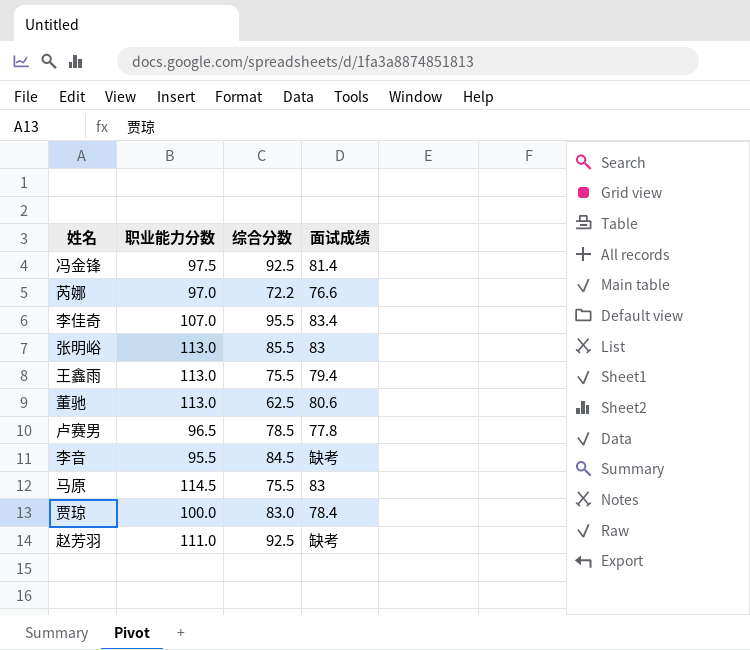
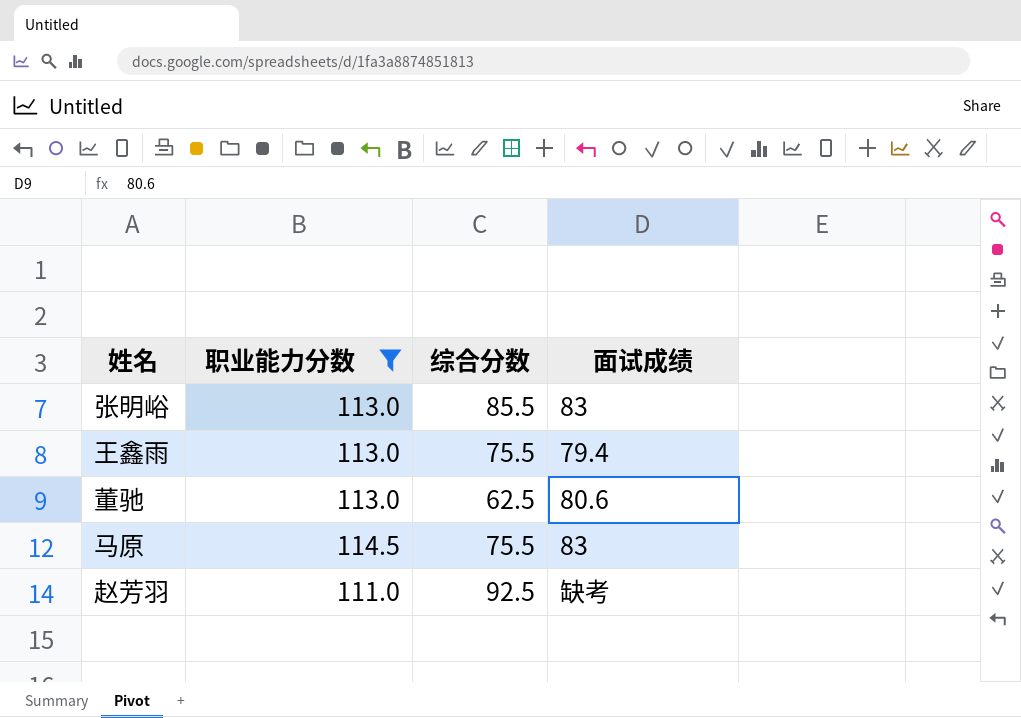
filter: none -> 职业能力分数 >= 111.0

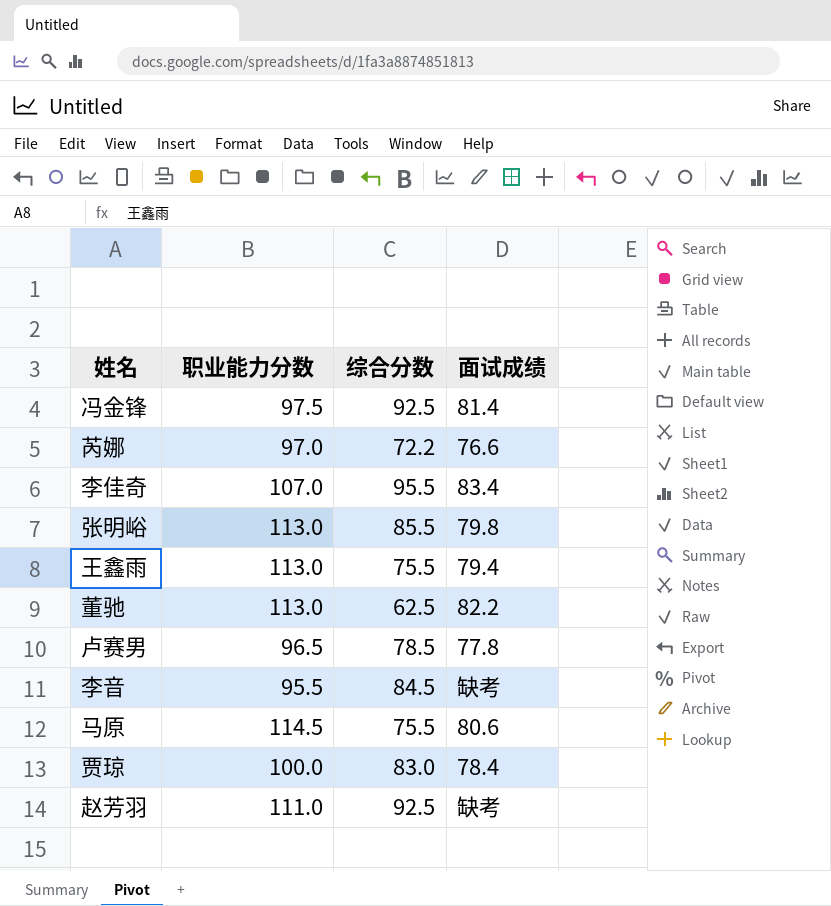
filter: 职业能力分数 >= 111.0 -> none
张明峪 | 面试成绩: 83 -> 79.8
董驰 | 面试成绩: 80.6 -> 82.2
马原 | 面试成绩: 83 -> 80.6

